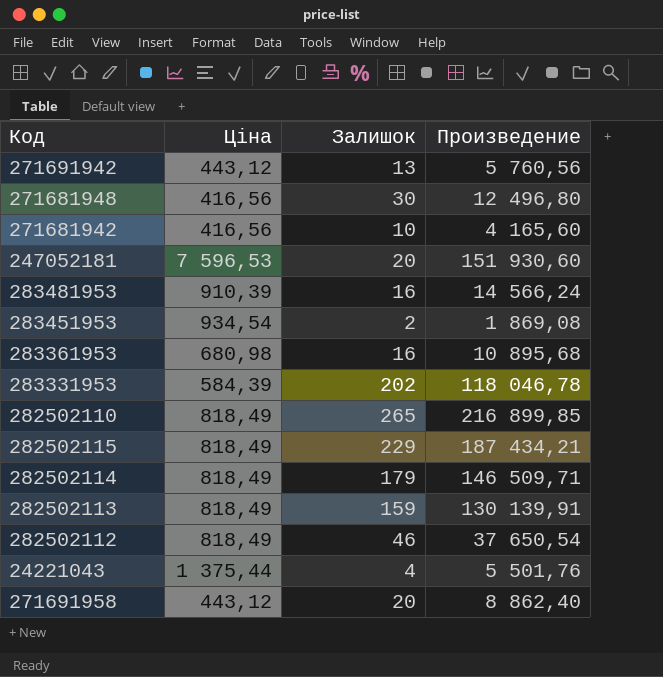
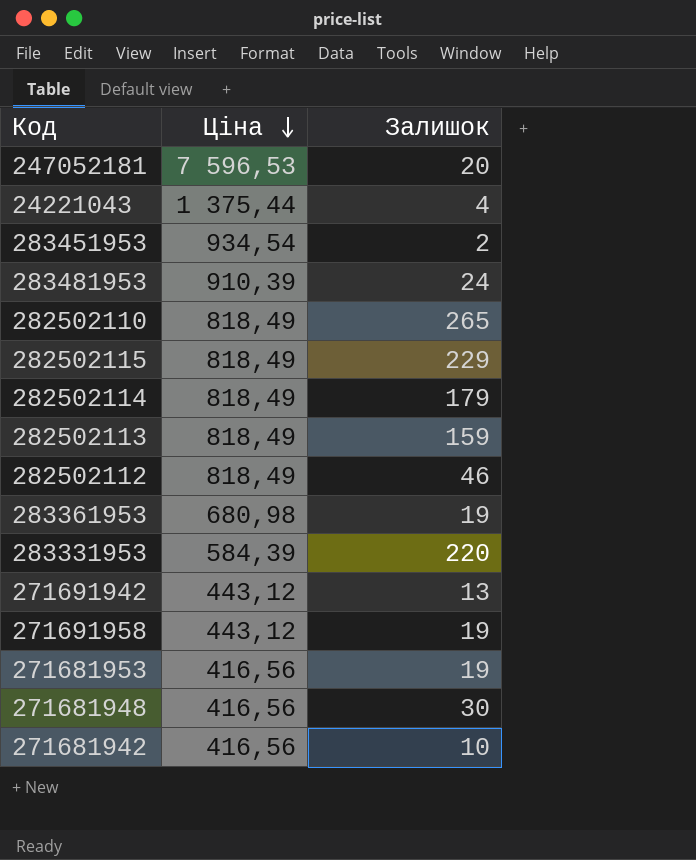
row order: none -> Ціна descending
column Произведение | formula: [Ціна] * [Залишок] -> none
283481953 | Залишок: 16 -> 24
283361953 | Залишок: 16 -> 19
283331953 | Залишок: 202 -> 220
271691958 | Залишок: 20 -> 19
row 271681953: none -> 416,56 | 19

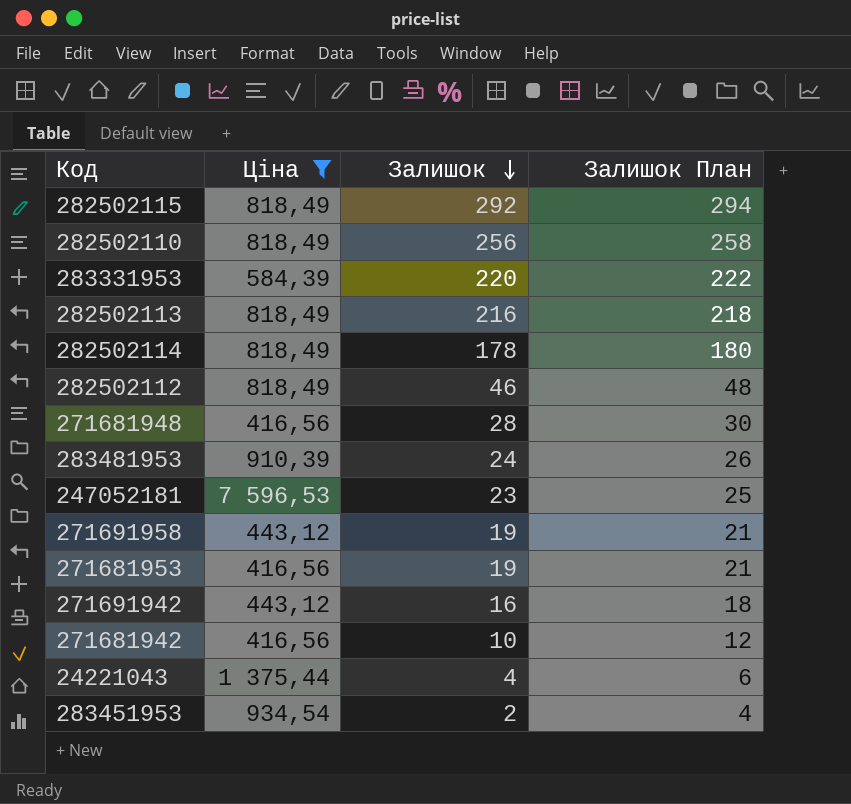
filter: none -> Ціна != 680,98
row order: Ціна descending -> Залишок descending
column Залишок План | formula: none -> [Залишок] + 2
282502115 | Залишок: 229 -> 292
282502110 | Залишок: 265 -> 256
282502113 | Залишок: 159 -> 216
282502114 | Залишок: 179 -> 178
271681948 | Залишок: 30 -> 28
247052181 | Залишок: 20 -> 23
271691942 | Залишок: 13 -> 16

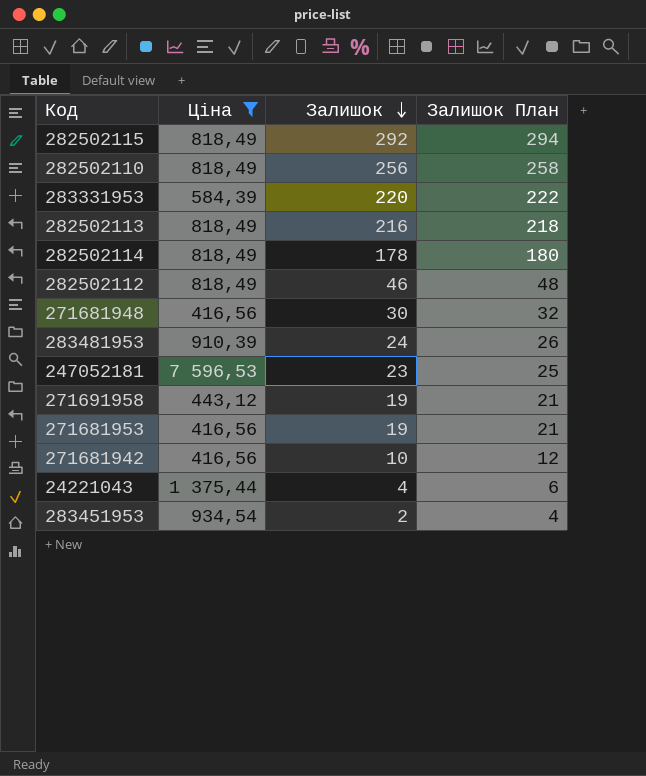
row 271691942: 443,12 | 16 | 18 -> none
271681948 | Залишок: 28 -> 30
271681948 | Залишок План: 30 -> 32

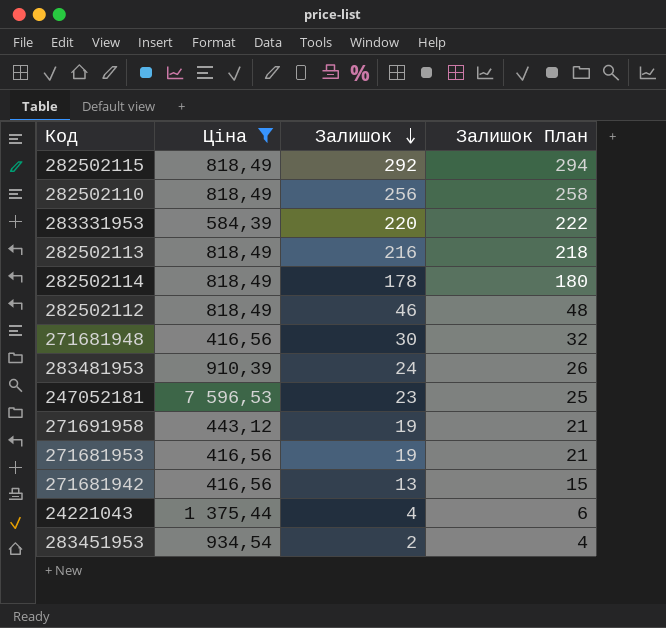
271681942 | Залишок: 10 -> 13
271681942 | Залишок План: 12 -> 15

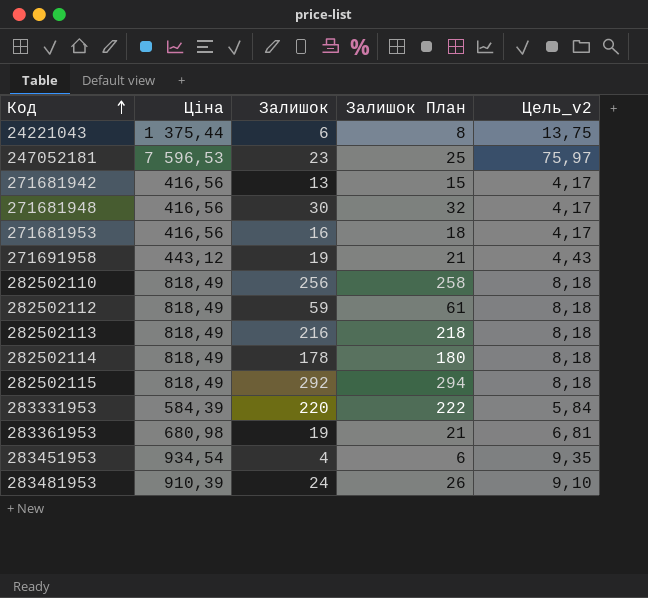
filter: Ціна != 680,98 -> none
row order: Залишок descending -> Код ascending
column Цель_v2 | formula: none -> [Ціна] * 0,01
24221043 | Залишок: 4 -> 6
24221043 | Залишок План: 6 -> 8
271681953 | Залишок: 19 -> 16
271681953 | Залишок План: 21 -> 18
282502112 | Залишок: 46 -> 59
282502112 | Залишок План: 48 -> 61
283451953 | Залишок: 2 -> 4
283451953 | Залишок План: 4 -> 6

